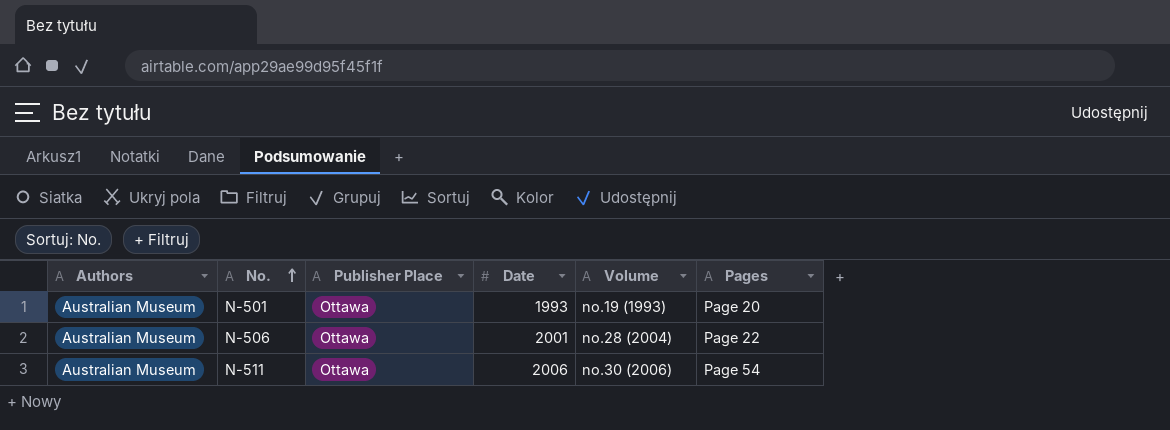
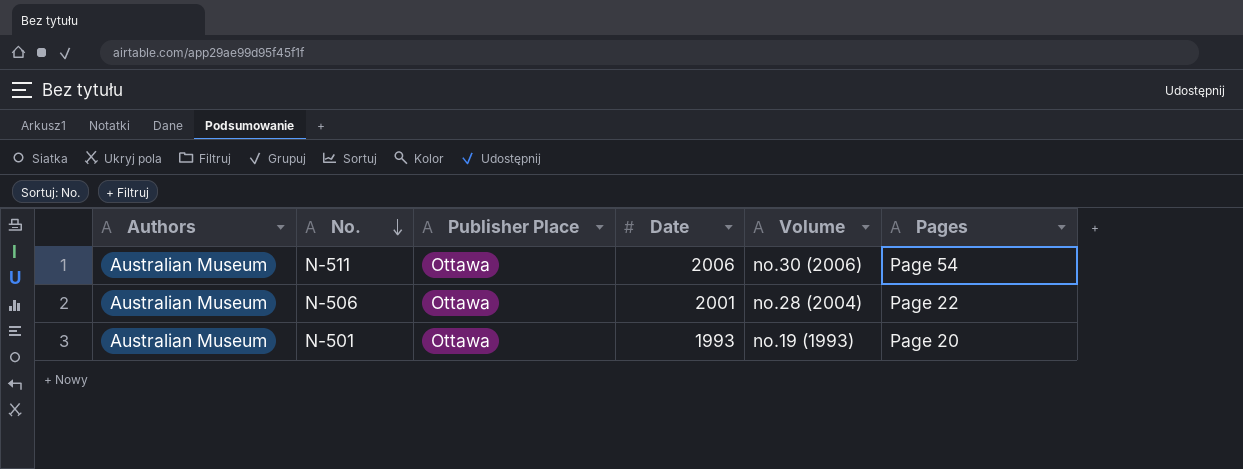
row order: No. ascending -> No. descending

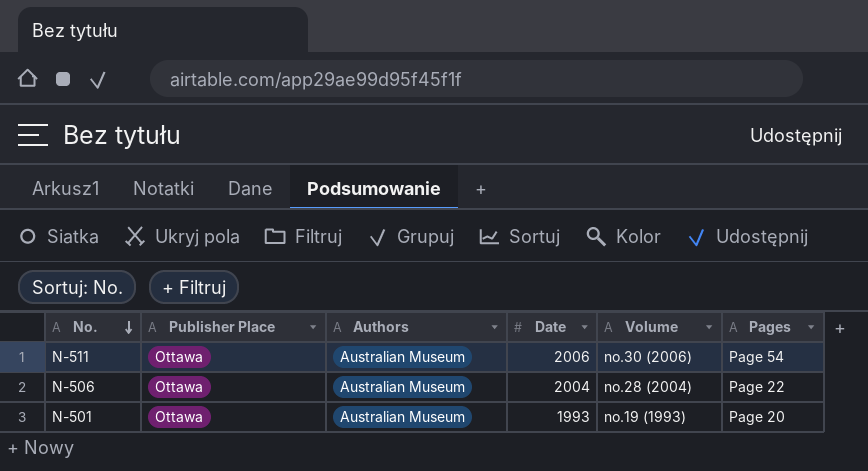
column Authors | position: 1 -> 3
N-506 | Date: 2001 -> 2004

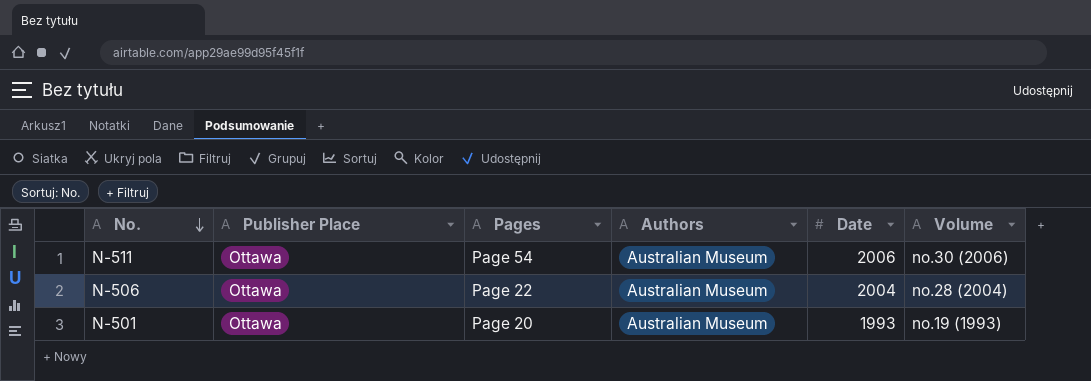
column Pages | position: 6 -> 3

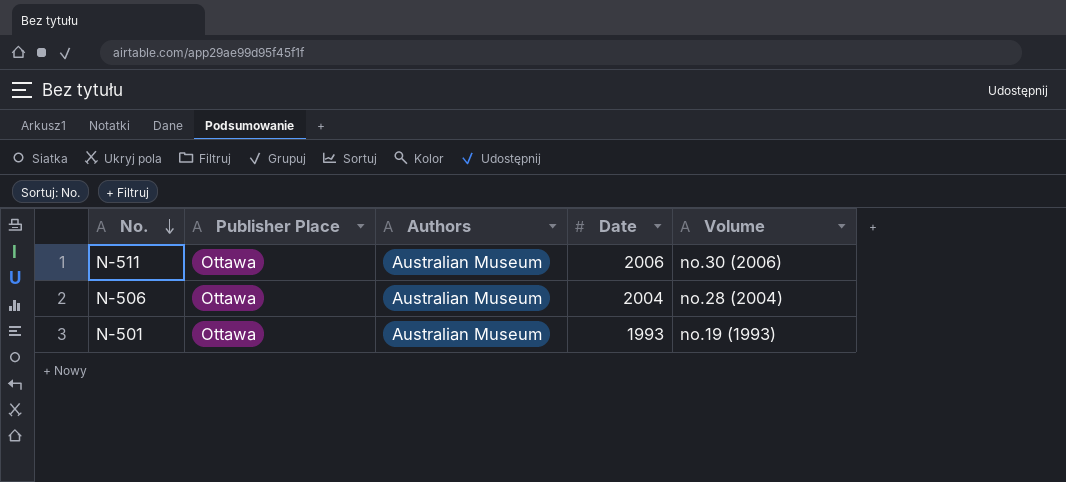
column Pages | position: 3 -> none

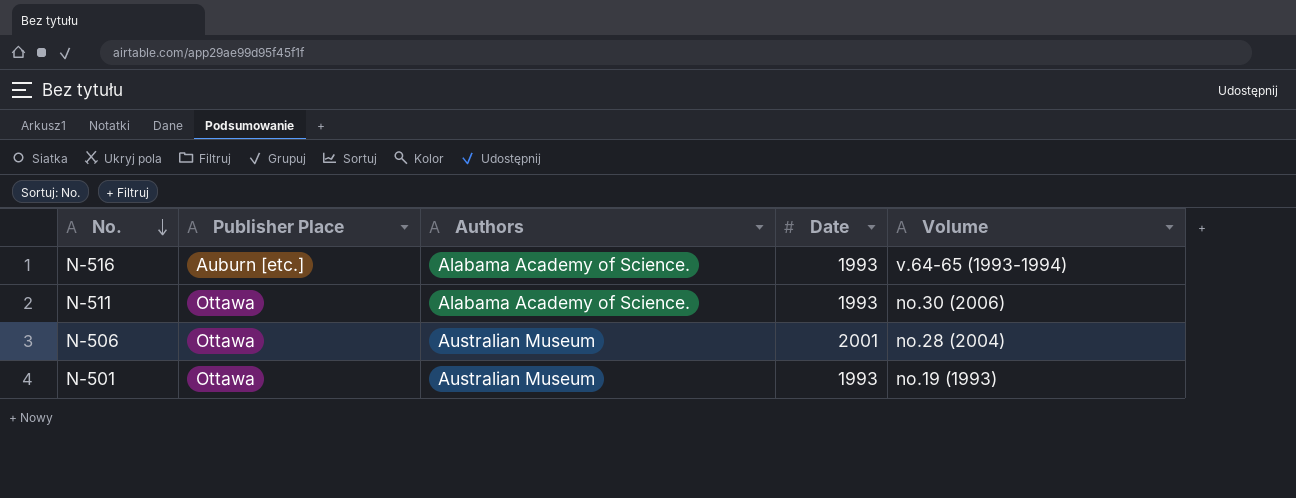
row N-516: none -> Auburn [etc.] | Alabama Academy of Science. | 1993 | v.64-65 (1993-1994)
N-511 | Authors: Australian Museum -> Alabama Academy of Science.
N-511 | Date: 2006 -> 1993
N-506 | Date: 2004 -> 2001

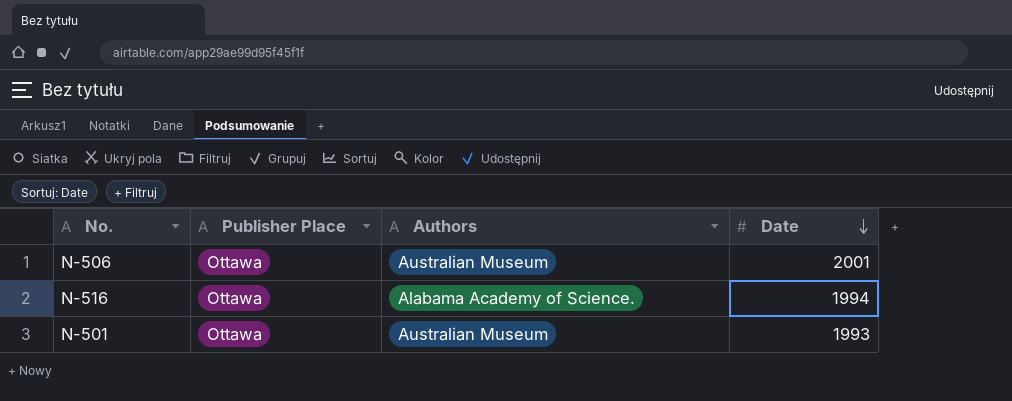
row order: No. descending -> Date descending
column Volume | position: 5 -> none
row N-511: Ottawa | Alabama Academy of Science. | 1993 | no.30 (2006) -> none
N-516 | Publisher Place: Auburn [etc.] -> Ottawa
N-516 | Date: 1993 -> 1994

